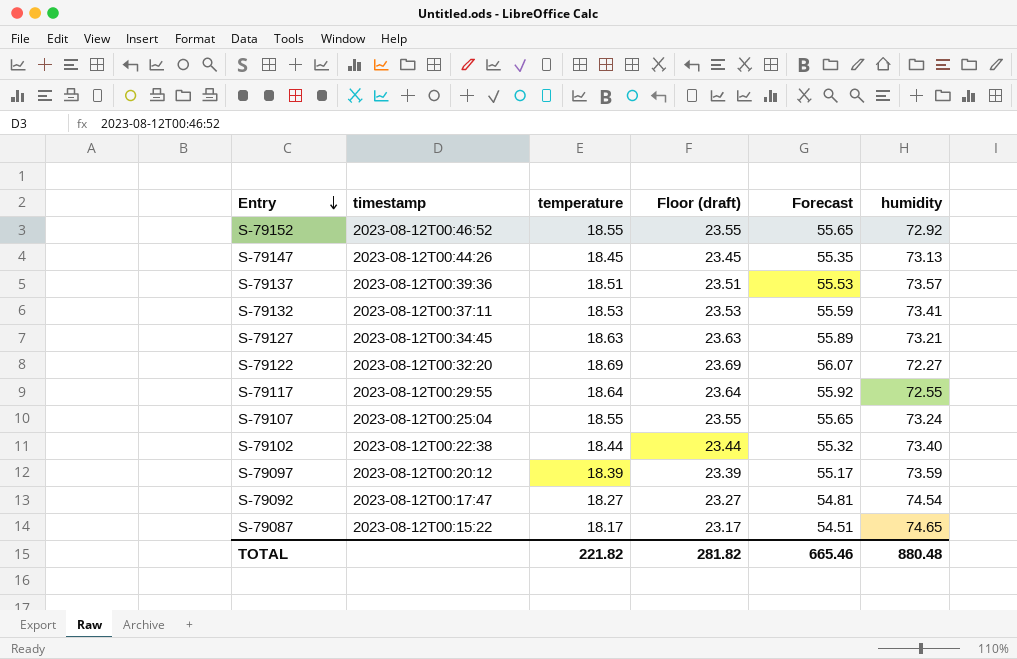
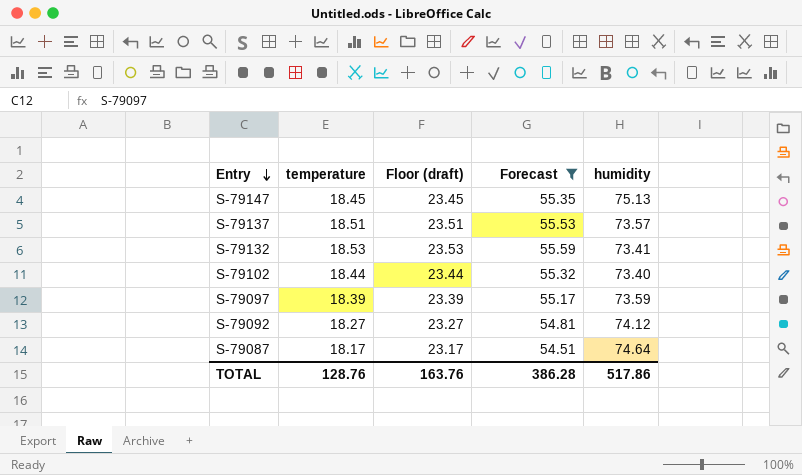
filter: none -> Forecast <= 55.59
column timestamp | position: 2 -> none
S-79147 | humidity: 73.13 -> 75.13
S-79092 | humidity: 74.54 -> 74.12
S-79087 | humidity: 74.65 -> 74.64
TOTAL | temperature: 221.82 -> 128.76
TOTAL | Floor (draft): 281.82 -> 163.76
TOTAL | Forecast: 665.46 -> 386.28
TOTAL | humidity: 880.48 -> 517.86

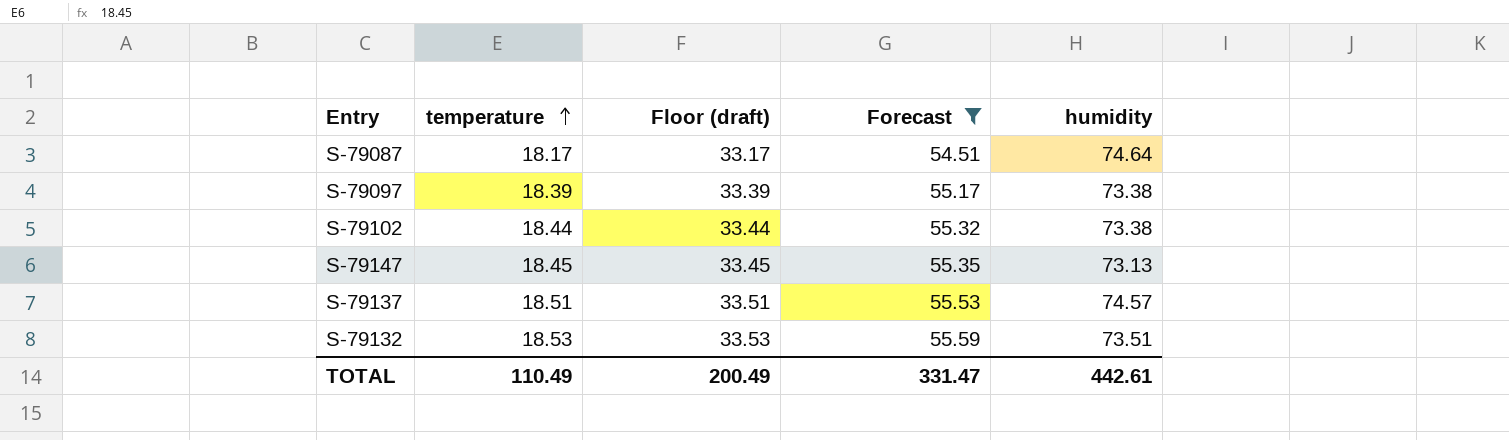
row order: Entry descending -> temperature ascending
column Floor (draft) | formula: [temperature] + 5 -> [temperature] + 15
row S-79092: 18.27 | 23.27 | 54.81 | 74.12 -> none
S-79097 | humidity: 73.59 -> 73.38
S-79102 | humidity: 73.40 -> 73.38
S-79147 | humidity: 75.13 -> 73.13
S-79137 | humidity: 73.57 -> 74.57
S-79132 | humidity: 73.41 -> 73.51
TOTAL | temperature: 128.76 -> 110.49
TOTAL | Floor (draft): 163.76 -> 200.49
TOTAL | Forecast: 386.28 -> 331.47
TOTAL | humidity: 517.86 -> 442.61

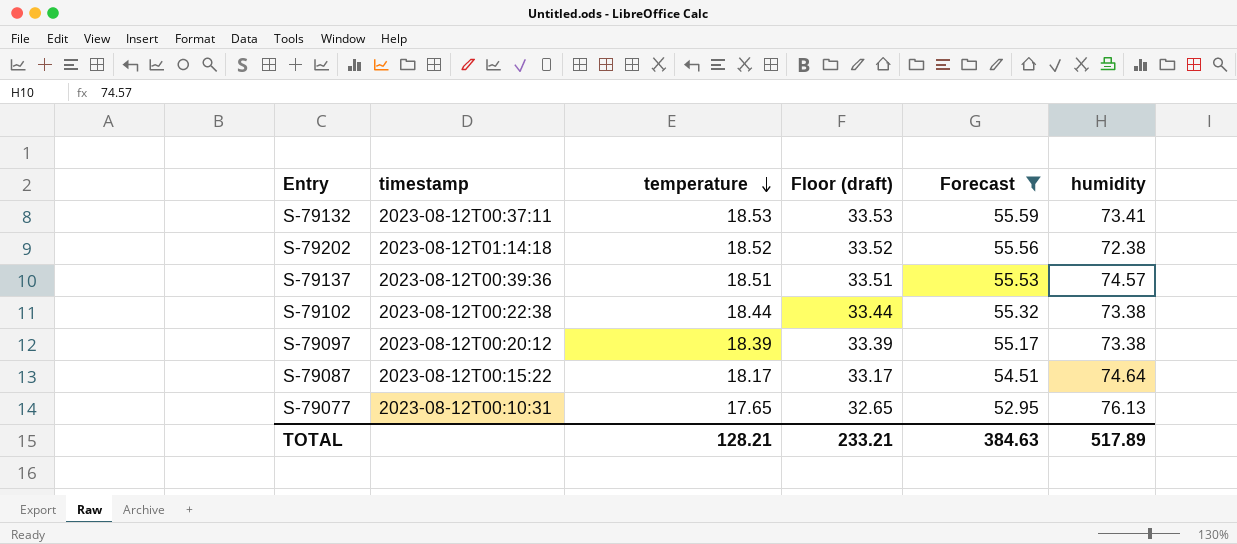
row order: temperature ascending -> temperature descending
column timestamp | position: none -> 2
row S-79147: 18.45 | 33.45 | 55.35 | 73.13 -> none
S-79132 | humidity: 73.51 -> 73.41
row S-79202: none -> 2023-08-12T01:14:18 | 18.52 | 33.52 | 55.56 | 72.38
row S-79077: none -> 2023-08-12T00:10:31 | 17.65 | 32.65 | 52.95 | 76.13
TOTAL | temperature: 110.49 -> 128.21
TOTAL | Floor (draft): 200.49 -> 233.21
TOTAL | Forecast: 331.47 -> 384.63
TOTAL | humidity: 442.61 -> 517.89

